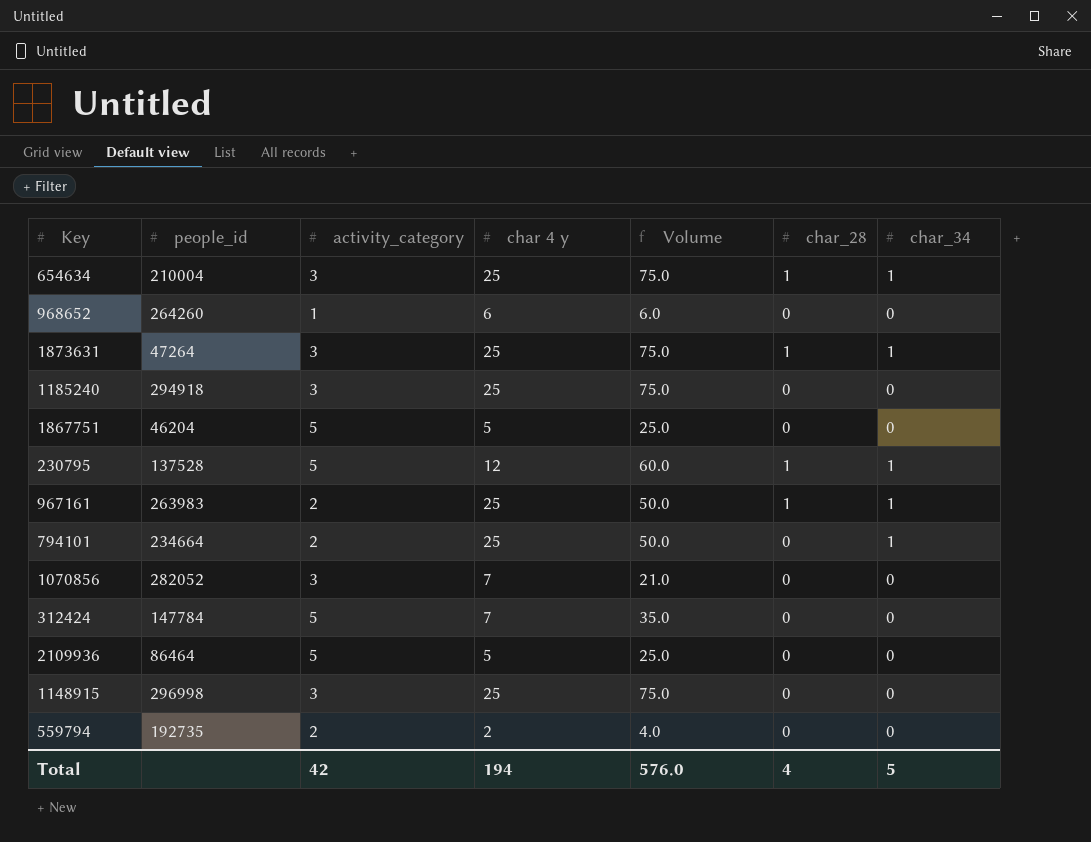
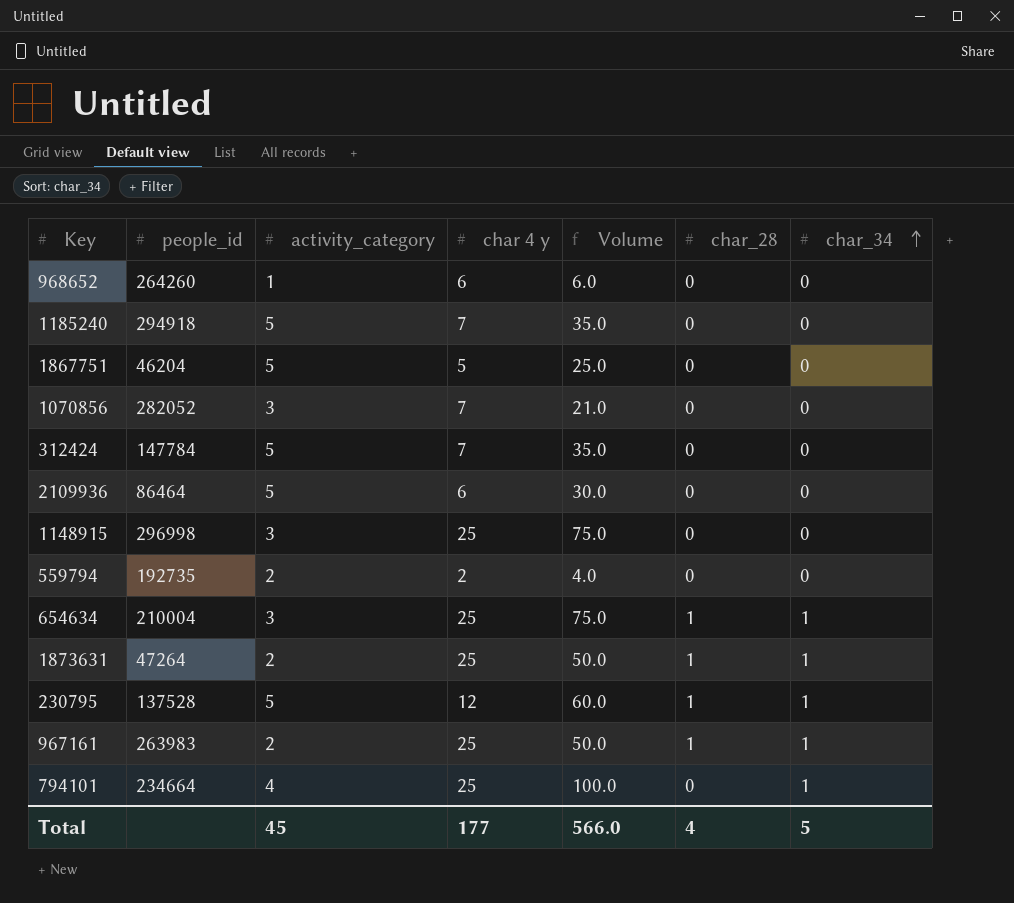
row order: none -> char_34 ascending
1185240 | activity_category: 3 -> 5
1185240 | char 4 y: 25 -> 7
1185240 | Volume: 75.0 -> 35.0
2109936 | char 4 y: 5 -> 6
2109936 | Volume: 25.0 -> 30.0
1873631 | activity_category: 3 -> 2
1873631 | Volume: 75.0 -> 50.0
794101 | activity_category: 2 -> 4
794101 | Volume: 50.0 -> 100.0
Total | activity_category: 42 -> 45
Total | char 4 y: 194 -> 177
Total | Volume: 576.0 -> 566.0

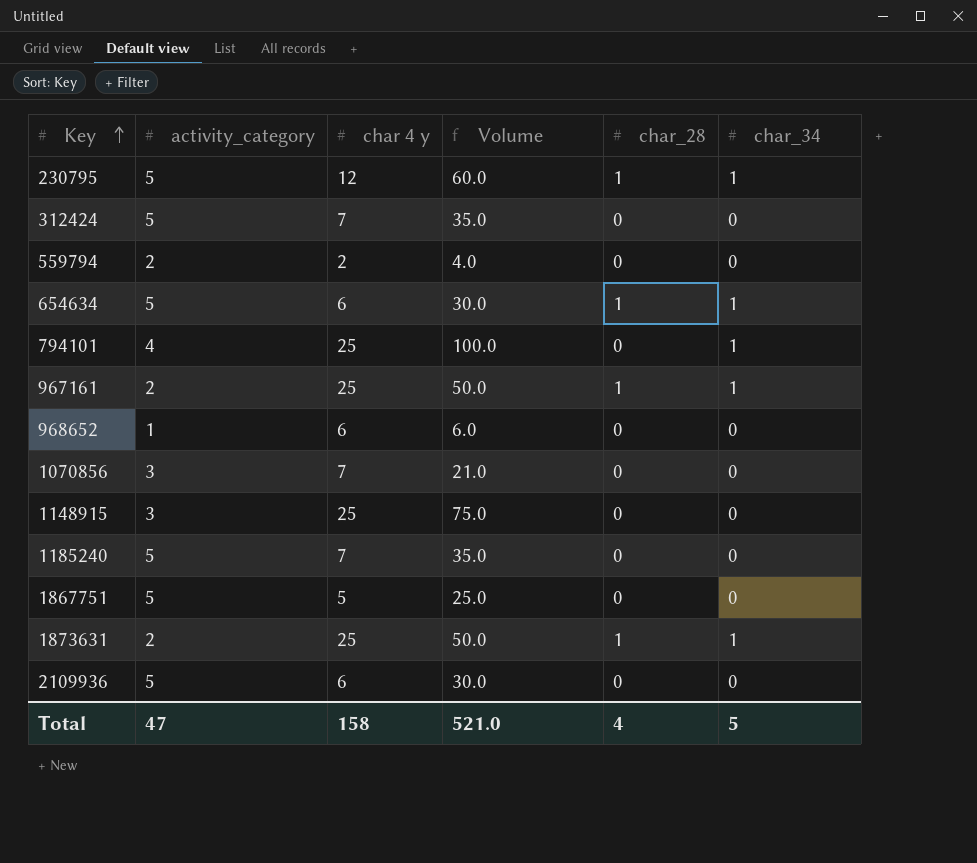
row order: char_34 ascending -> Key ascending
column people_id | position: 2 -> none
654634 | activity_category: 3 -> 5
654634 | char 4 y: 25 -> 6
654634 | Volume: 75.0 -> 30.0
Total | activity_category: 45 -> 47
Total | char 4 y: 177 -> 158
Total | Volume: 566.0 -> 521.0

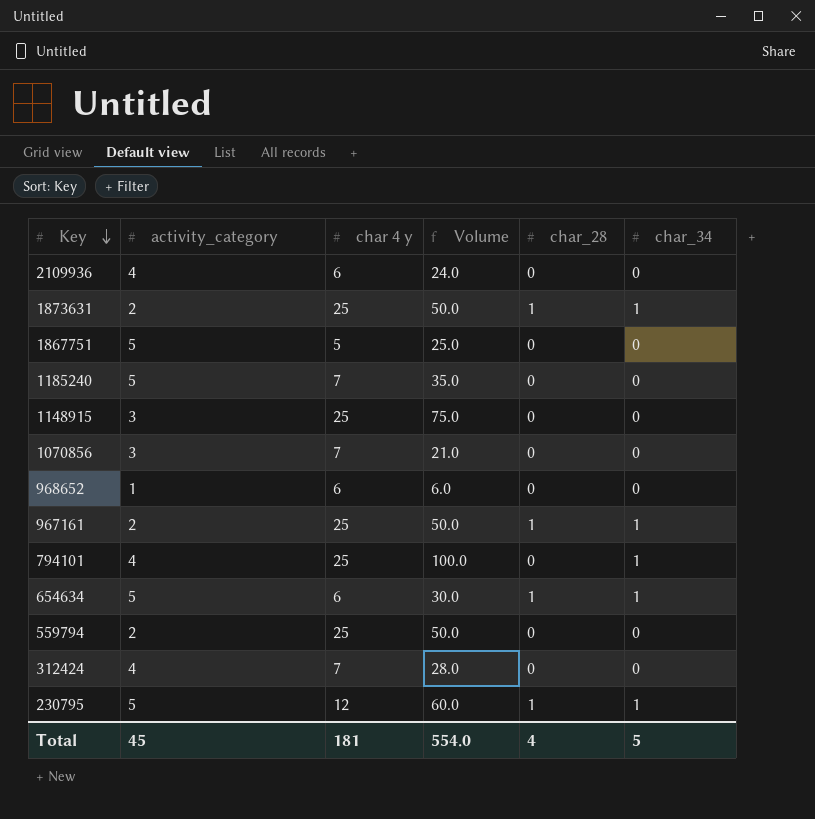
row order: Key ascending -> Key descending
2109936 | activity_category: 5 -> 4
2109936 | Volume: 30.0 -> 24.0
559794 | char 4 y: 2 -> 25
559794 | Volume: 4.0 -> 50.0
312424 | activity_category: 5 -> 4
312424 | Volume: 35.0 -> 28.0
Total | activity_category: 47 -> 45
Total | char 4 y: 158 -> 181
Total | Volume: 521.0 -> 554.0

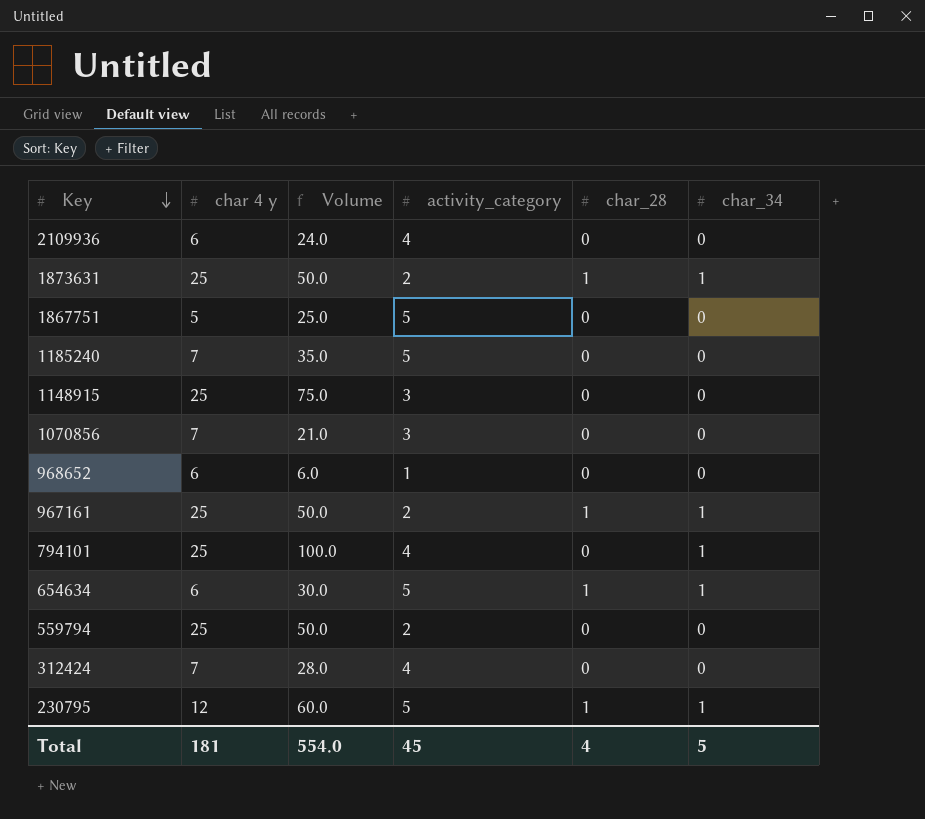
column activity_category | position: 2 -> 4

